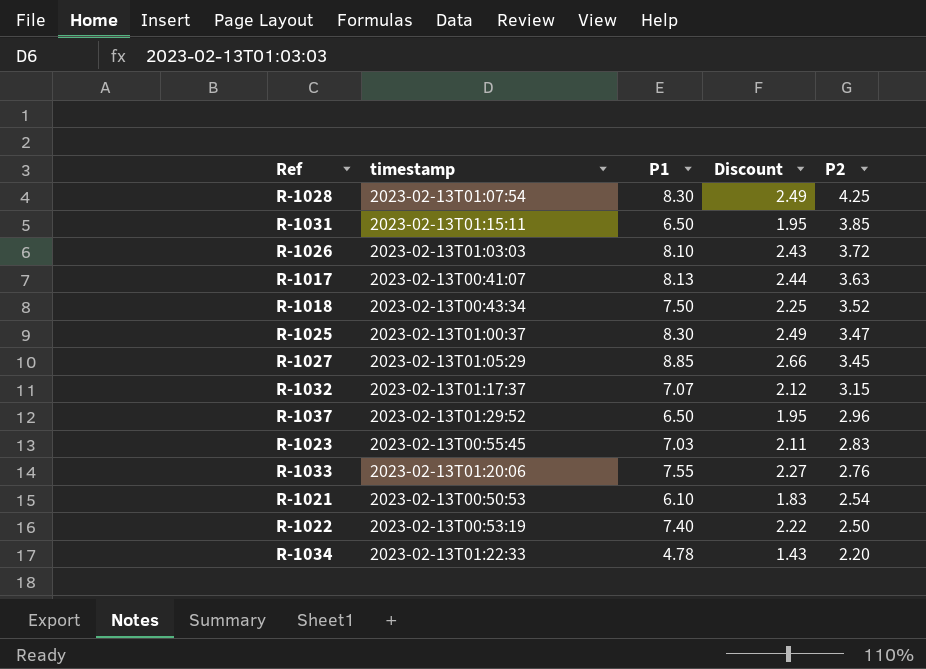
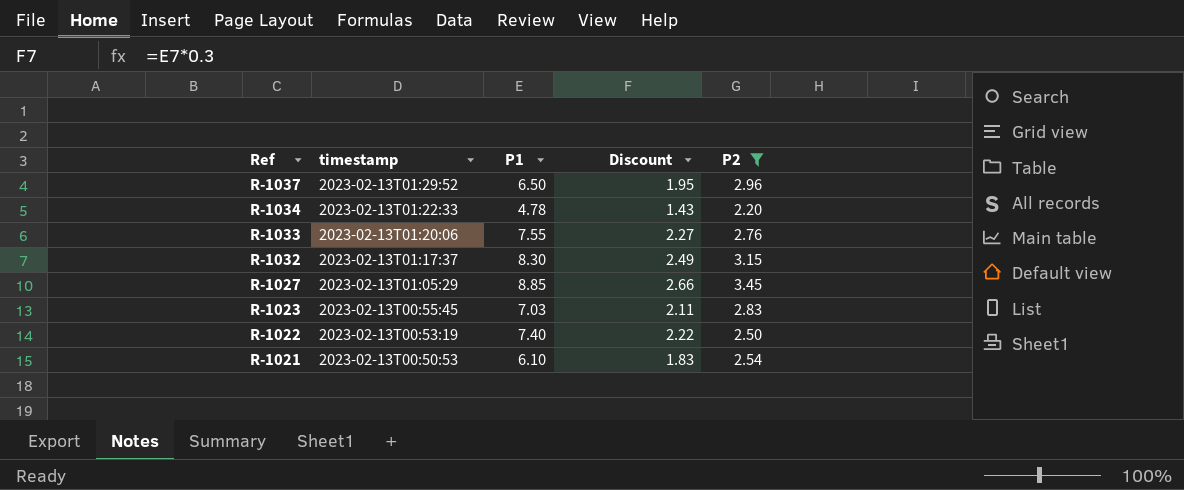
filter: none -> P2 <= 3.45
row order: P2 descending -> Ref descending
R-1032 | P1: 7.07 -> 8.30
R-1032 | Discount: 2.12 -> 2.49

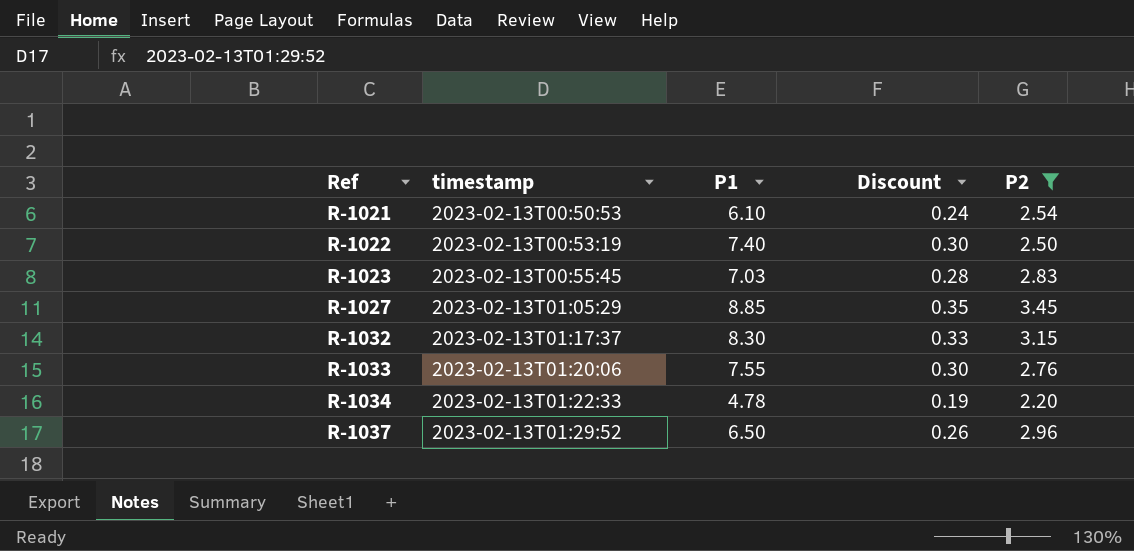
row order: Ref descending -> Ref ascending
column Discount | formula: [P1] * 0.3 -> [P1] * 0.04

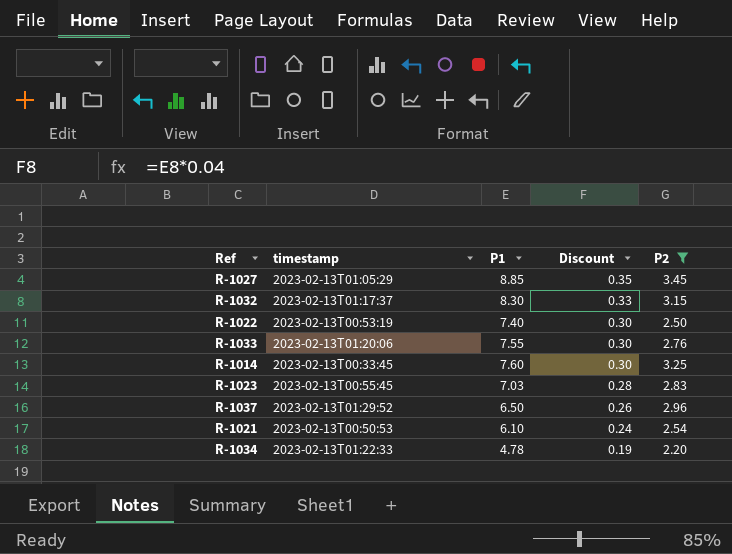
row order: Ref ascending -> Discount descending
row R-1014: none -> 2023-02-13T00:33:45 | 7.60 | 0.30 | 3.25

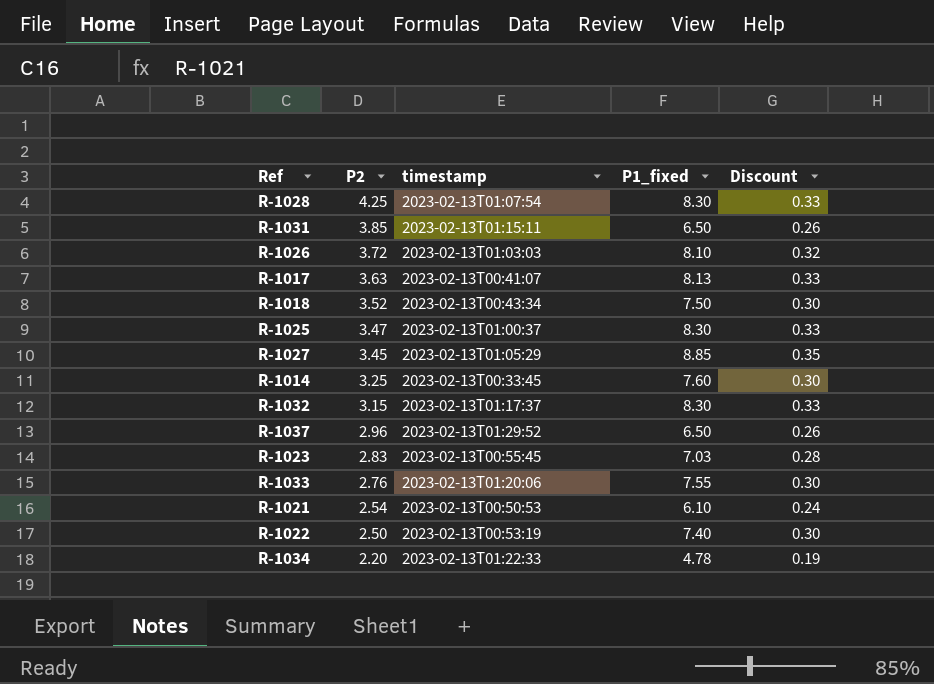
filter: P2 <= 3.45 -> none
row order: Discount descending -> P2 descending
column P2 | position: 5 -> 2
column name: P1 -> P1_fixed

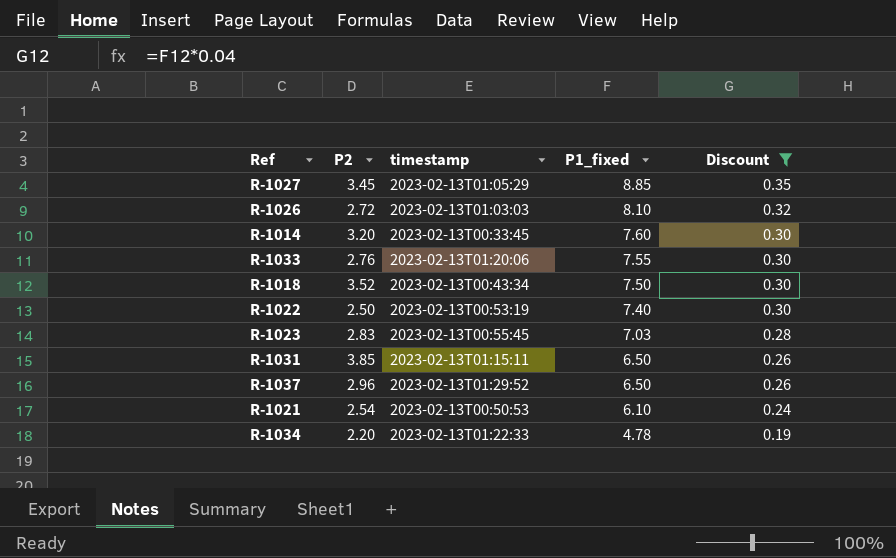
filter: none -> Discount != 0.33
row order: P2 descending -> P1_fixed descending
R-1026 | P2: 3.72 -> 2.72
R-1014 | P2: 3.25 -> 3.20

